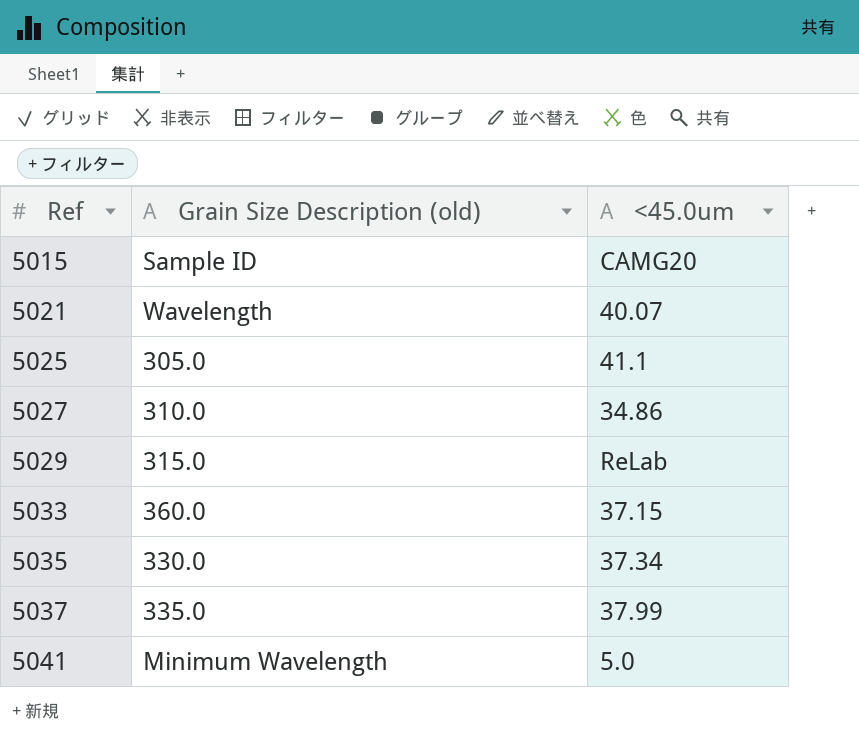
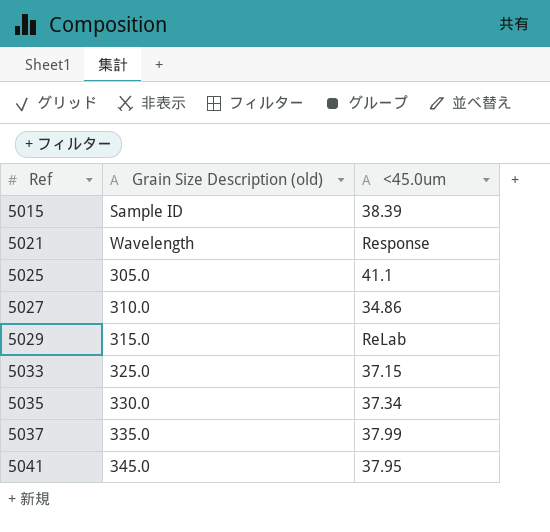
5015 | <45.0um: CAMG20 -> 38.39
5021 | <45.0um: 40.07 -> Response
5033 | Grain Size Description (old): 360.0 -> 325.0
5041 | Grain Size Description (old): Minimum Wavelength -> 345.0
5041 | <45.0um: 5.0 -> 37.95

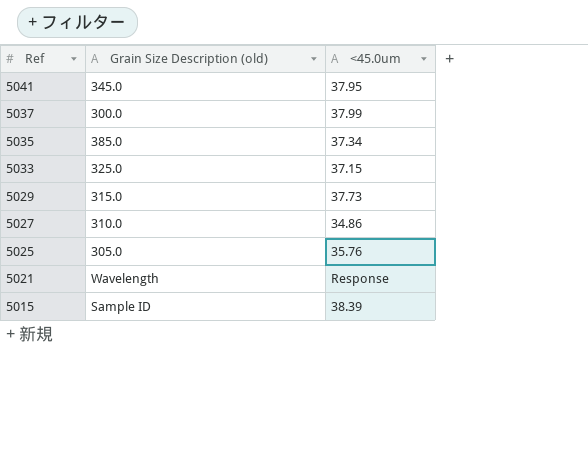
row order: Ref ascending -> Ref descending
5037 | Grain Size Description (old): 335.0 -> 300.0
5035 | Grain Size Description (old): 330.0 -> 385.0
5029 | <45.0um: ReLab -> 37.73
5025 | <45.0um: 41.1 -> 35.76

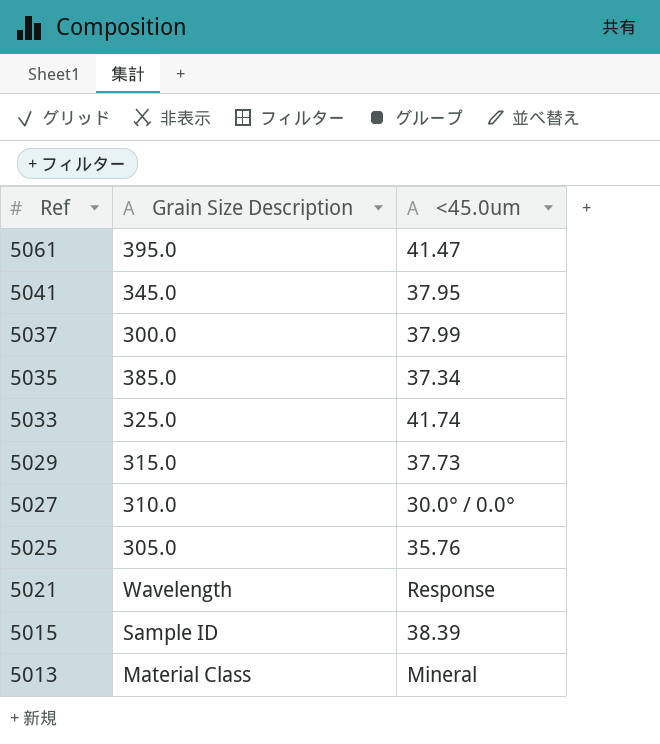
column name: Grain Size Description (old) -> Grain Size Description
row 5061: none -> 395.0 | 41.47
5033 | <45.0um: 37.15 -> 41.74
5027 | <45.0um: 34.86 -> 30.0° / 0.0°
row 5013: none -> Material Class | Mineral

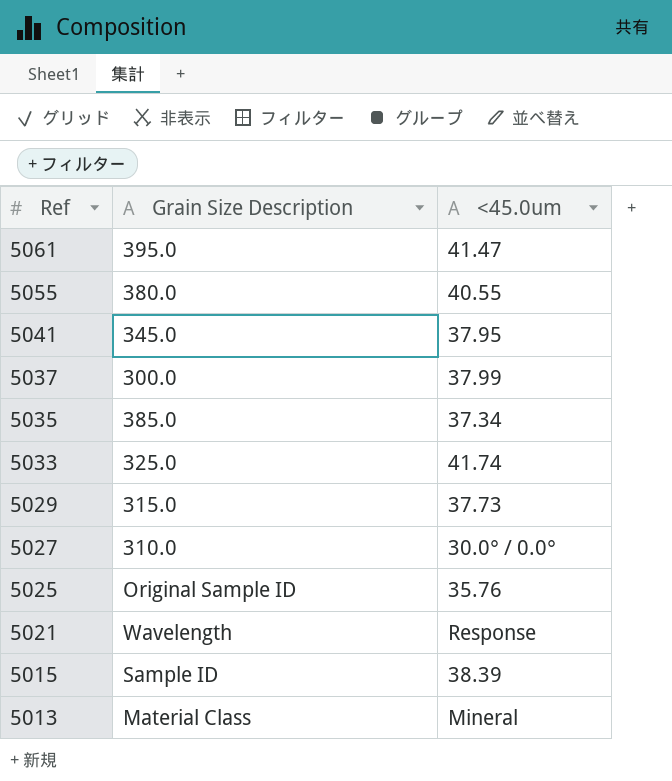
row 5055: none -> 380.0 | 40.55
5025 | Grain Size Description: 305.0 -> Original Sample ID

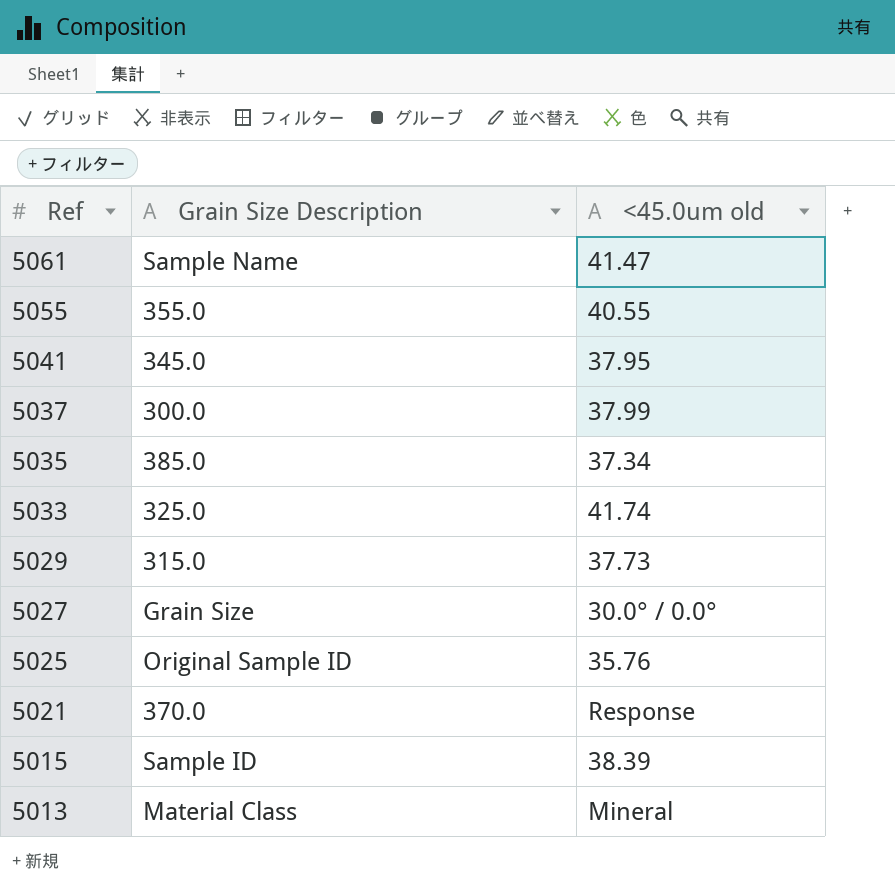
column name: <45.0um -> <45.0um old
5061 | Grain Size Description: 395.0 -> Sample Name
5055 | Grain Size Description: 380.0 -> 355.0
5027 | Grain Size Description: 310.0 -> Grain Size
5021 | Grain Size Description: Wavelength -> 370.0

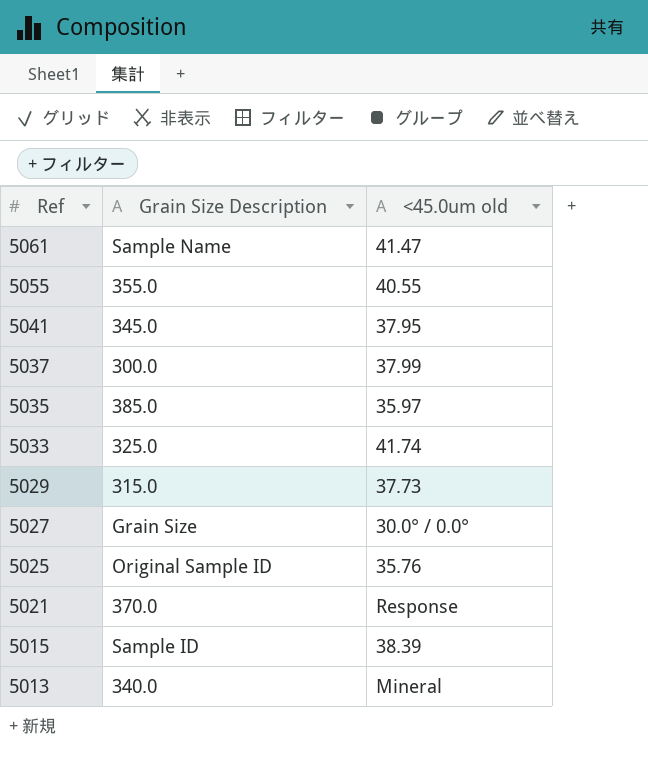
5035 | <45.0um old: 37.34 -> 35.97
5013 | Grain Size Description: Material Class -> 340.0

